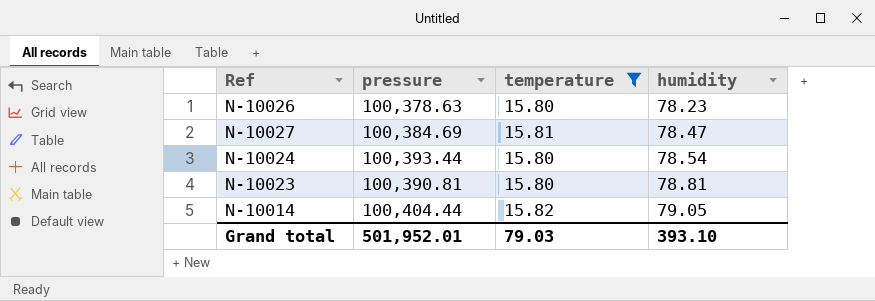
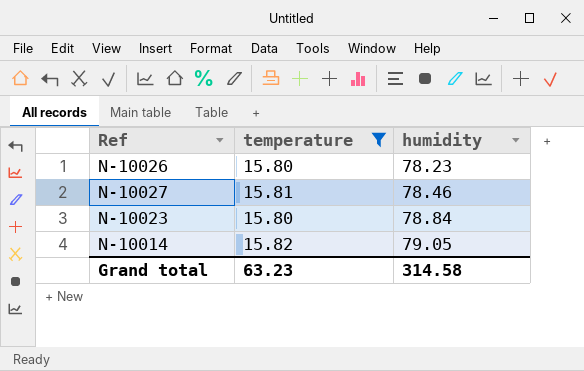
column pressure | position: 2 -> none
row N-10024: 100,393.44 | 15.80 | 78.54 -> none
N-10027 | humidity: 78.47 -> 78.46
N-10023 | humidity: 78.81 -> 78.84
Grand total | temperature: 79.03 -> 63.23
Grand total | humidity: 393.10 -> 314.58

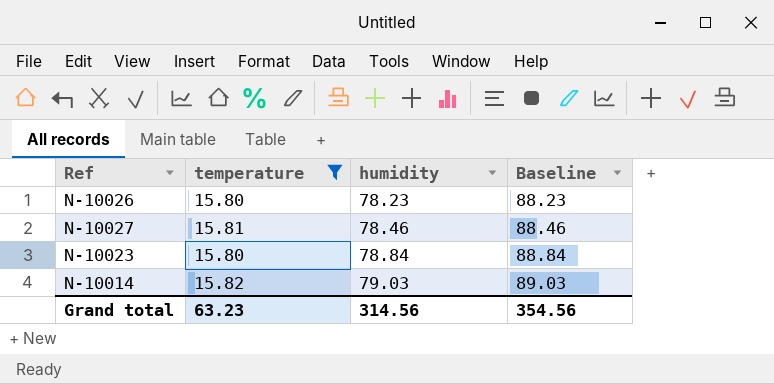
column Baseline | formula: none -> [humidity] + 10
N-10014 | humidity: 79.05 -> 79.03
Grand total | humidity: 314.58 -> 314.56

